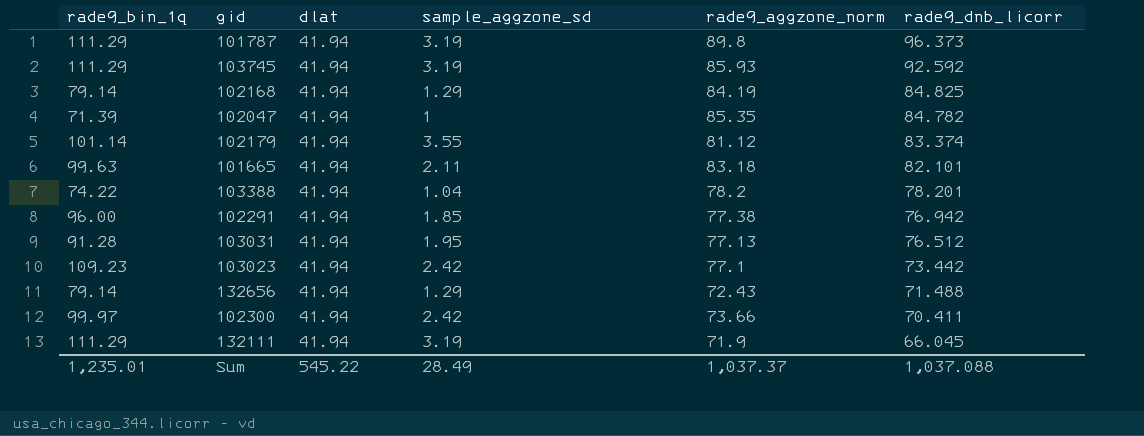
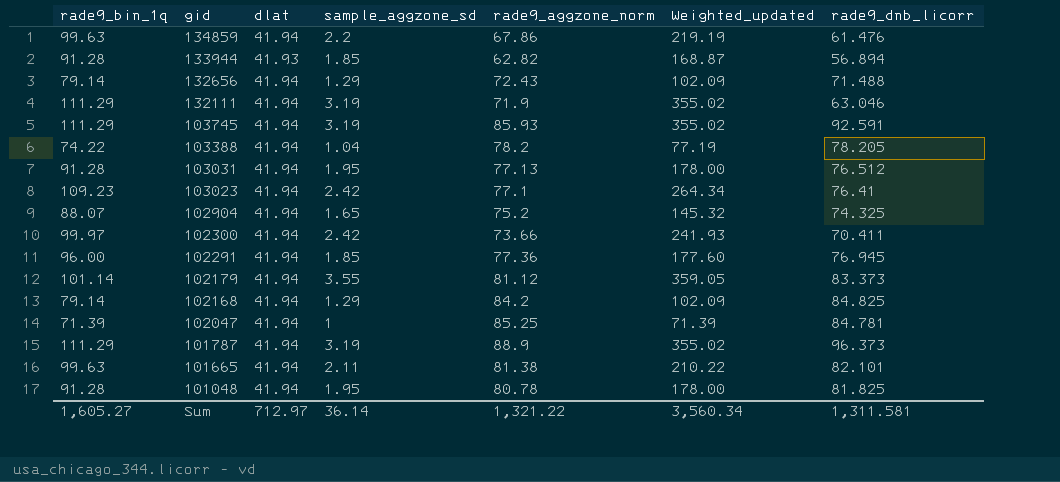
row order: rade9_dnb_licorr descending -> gid descending
column Weighted_updated | formula: none -> [rade9_bin_1q] * [sample_aggzone_sd]
row 134859: none -> 99.63 | 41.94 | 2.2 | 67.86 | 219.19 | 61.476
row 133944: none -> 91.28 | 41.93 | 1.85 | 62.82 | 168.87 | 56.894
132111 | rade9_dnb_licorr: 66.045 -> 63.046
103745 | rade9_dnb_licorr: 92.592 -> 92.591
103388 | rade9_dnb_licorr: 78.201 -> 78.205
103023 | rade9_dnb_licorr: 73.442 -> 76.41
row 102904: none -> 88.07 | 41.94 | 1.65 | 75.2 | 145.32 | 74.325
102291 | rade9_aggzone_norm: 77.38 -> 77.36
102291 | rade9_dnb_licorr: 76.942 -> 76.945
102179 | rade9_dnb_licorr: 83.374 -> 83.373
102168 | rade9_aggzone_norm: 84.19 -> 84.2
102047 | rade9_aggzone_norm: 85.35 -> 85.25
102047 | rade9_dnb_licorr: 84.782 -> 84.781
101787 | rade9_aggzone_norm: 89.8 -> 88.9
101665 | rade9_aggzone_norm: 83.18 -> 81.38
row 101048: none -> 91.28 | 41.94 | 1.95 | 80.78 | 178.00 | 81.825
Sum | rade9_bin_1q: 1,235.01 -> 1,605.27
Sum | dlat: 545.22 -> 712.97
Sum | sample_aggzone_sd: 28.49 -> 36.14
Sum | rade9_aggzone_norm: 1,037.37 -> 1,321.22
Sum | rade9_dnb_licorr: 1,037.088 -> 1,311.581

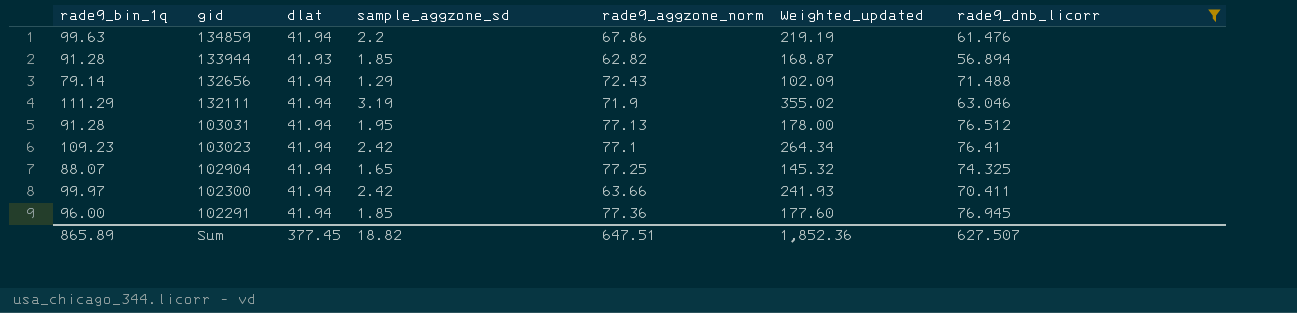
filter: none -> rade9_dnb_licorr <= 76.945
102904 | rade9_aggzone_norm: 75.2 -> 77.25
102300 | rade9_aggzone_norm: 73.66 -> 63.66
Sum | rade9_bin_1q: 1,605.27 -> 865.89
Sum | dlat: 712.97 -> 377.45
Sum | sample_aggzone_sd: 36.14 -> 18.82
Sum | rade9_aggzone_norm: 1,321.22 -> 647.51
Sum | Weighted_updated: 3,560.34 -> 1,852.36
Sum | rade9_dnb_licorr: 1,311.581 -> 627.507

